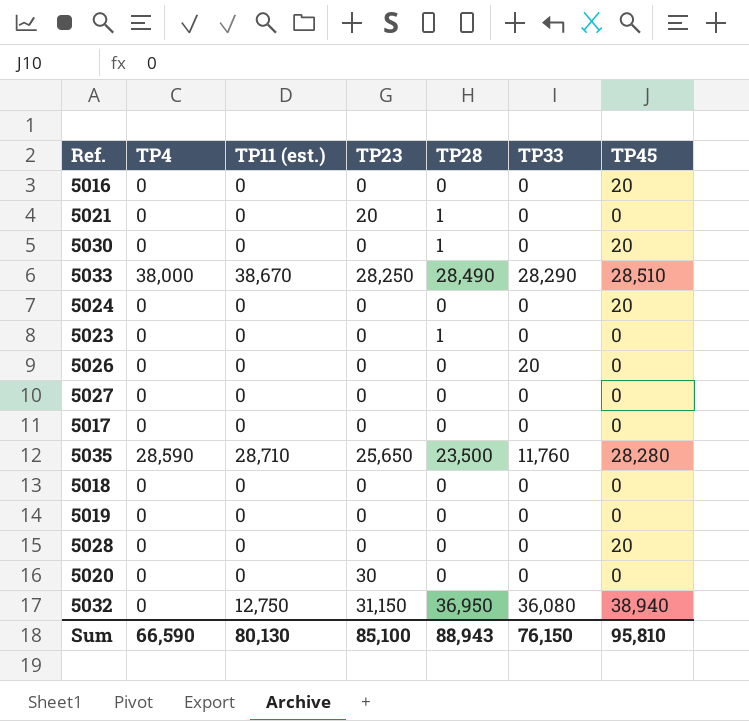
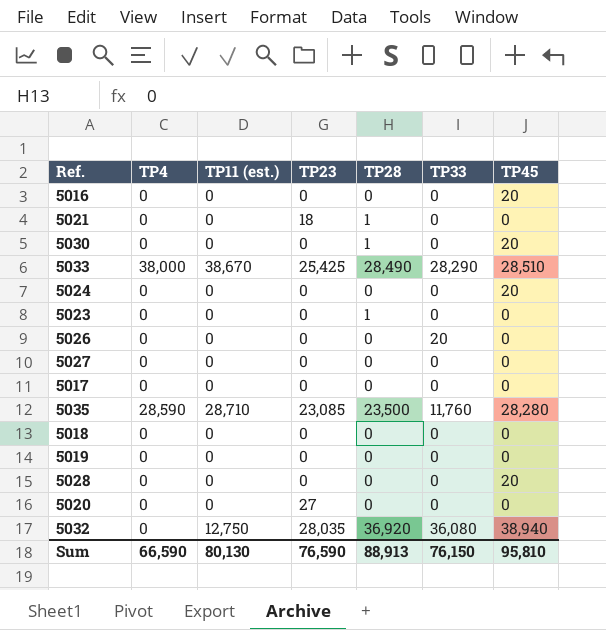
5021 | TP23: 20 -> 18
5033 | TP23: 28,250 -> 25,425
5035 | TP23: 25,650 -> 23,085
5020 | TP23: 30 -> 27
5032 | TP23: 31,150 -> 28,035
5032 | TP28: 36,950 -> 36,920
Sum | TP23: 85,100 -> 76,590
Sum | TP28: 88,943 -> 88,913

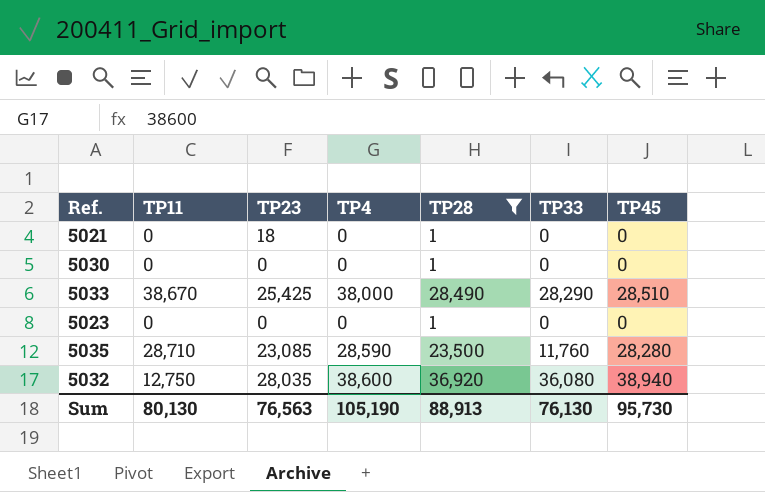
filter: none -> TP28 != 0
column name: TP11 (est.) -> TP11
column TP4 | position: 2 -> 4
5030 | TP45: 20 -> 0
5032 | TP4: 0 -> 38,600
Sum | TP23: 76,590 -> 76,563
Sum | TP4: 66,590 -> 105,190
Sum | TP33: 76,150 -> 76,130
Sum | TP45: 95,810 -> 95,730

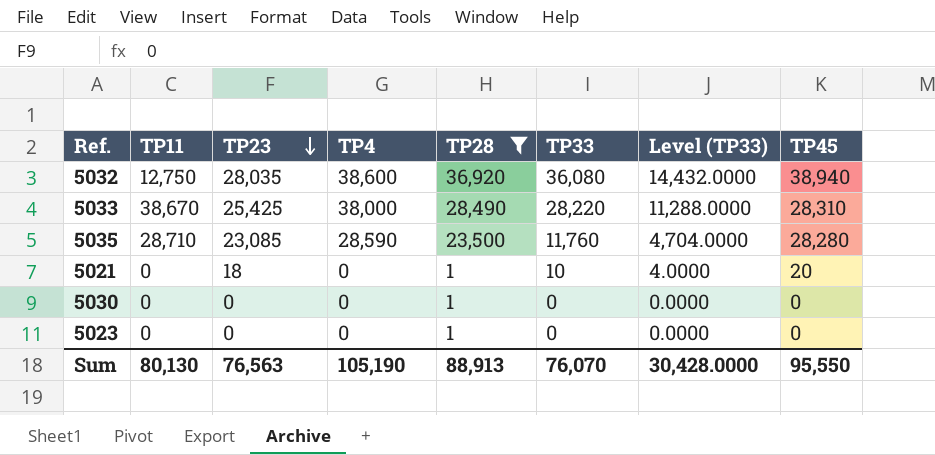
row order: none -> TP23 descending
column Level (TP33) | formula: none -> [TP33] * 0.4
5033 | TP33: 28,290 -> 28,220
5033 | TP45: 28,510 -> 28,310
5021 | TP33: 0 -> 10
5021 | TP45: 0 -> 20
Sum | TP33: 76,130 -> 76,070
Sum | TP45: 95,730 -> 95,550

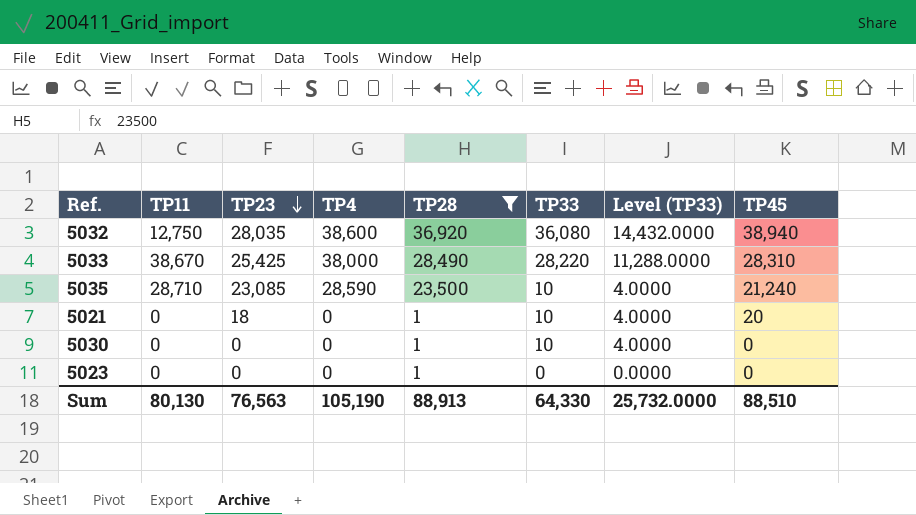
5035 | TP33: 11,760 -> 10
5035 | Level (TP33): 4,704.0000 -> 4.0000
5035 | TP45: 28,280 -> 21,240
5030 | TP33: 0 -> 10
5030 | Level (TP33): 0.0000 -> 4.0000
Sum | TP33: 76,070 -> 64,330
Sum | Level (TP33): 30,428.0000 -> 25,732.0000
Sum | TP45: 95,550 -> 88,510

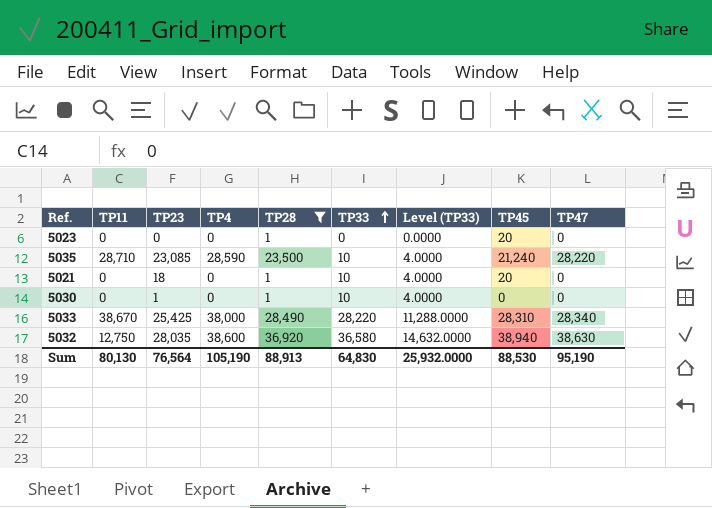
row order: TP23 descending -> TP33 ascending
column TP47 | position: none -> 9
5023 | TP45: 0 -> 20
5030 | TP23: 0 -> 1
5032 | TP33: 36,080 -> 36,580
5032 | Level (TP33): 14,432.0000 -> 14,632.0000
Sum | TP23: 76,563 -> 76,564
Sum | TP33: 64,330 -> 64,830
Sum | Level (TP33): 25,732.0000 -> 25,932.0000
Sum | TP45: 88,510 -> 88,530

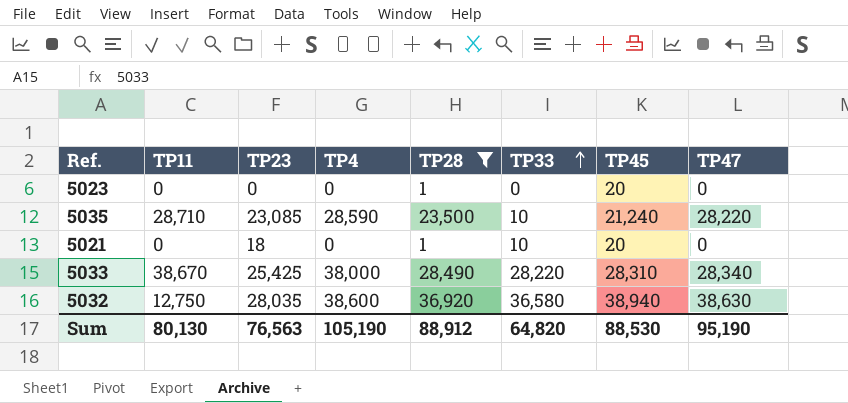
column Level (TP33) | formula: [TP33] * 0.4 -> none
row 5030: 0 | 1 | 0 | 1 | 10 | 4.0000 | 0 | 0 -> none
Sum | TP23: 76,564 -> 76,563
Sum | TP28: 88,913 -> 88,912
Sum | TP33: 64,830 -> 64,820

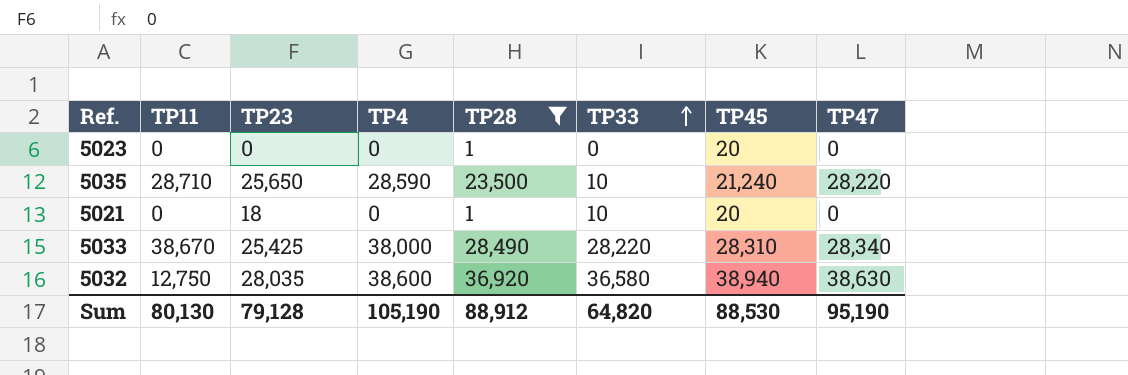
5035 | TP23: 23,085 -> 25,650
Sum | TP23: 76,563 -> 79,128

